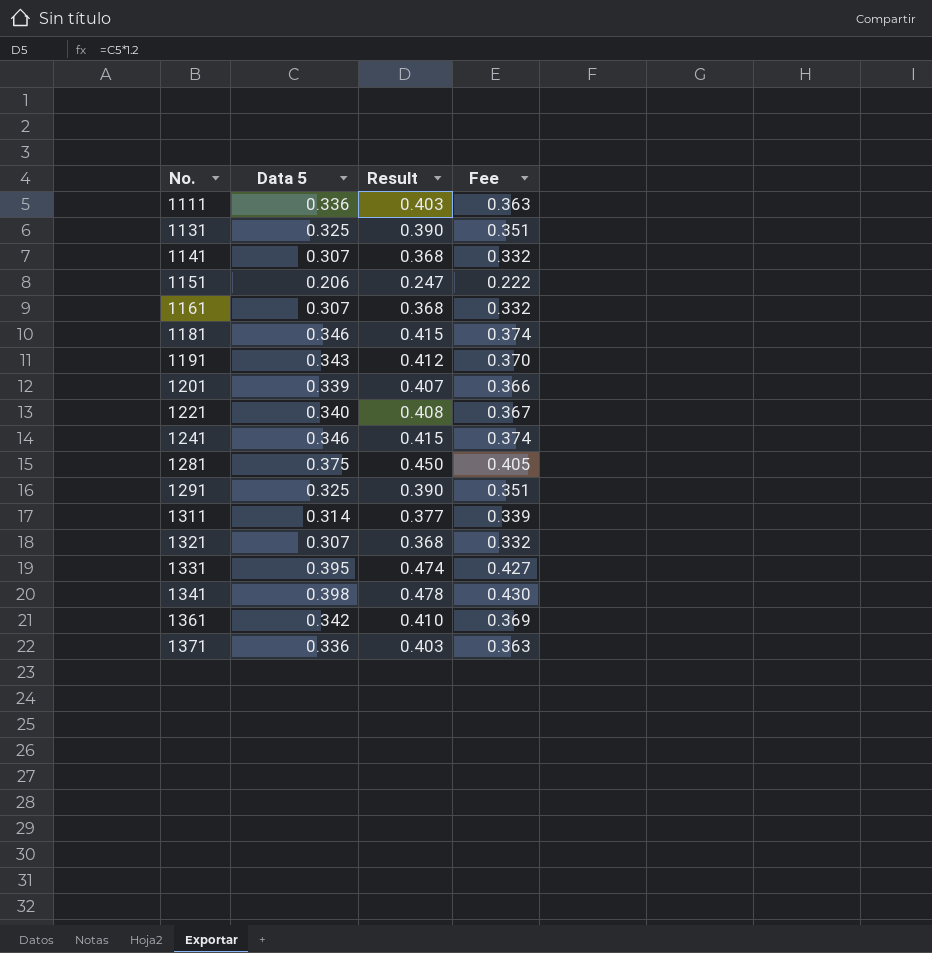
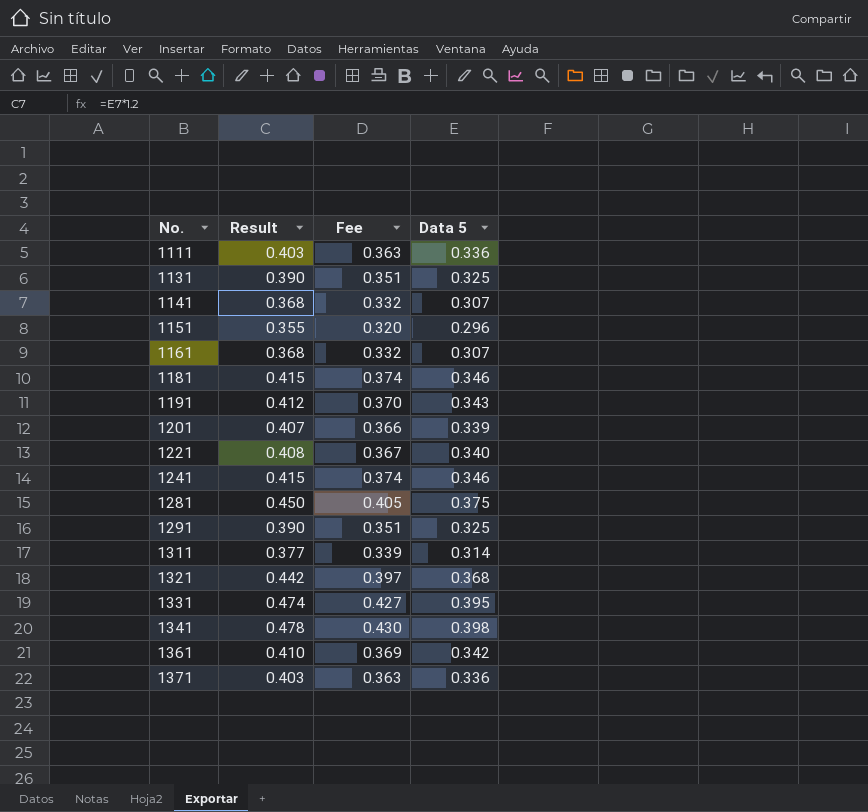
column Data 5 | position: 2 -> 4
1151 | Result: 0.247 -> 0.355
1151 | Fee: 0.222 -> 0.320
1151 | Data 5: 0.206 -> 0.296
1321 | Result: 0.368 -> 0.442
1321 | Fee: 0.332 -> 0.397
1321 | Data 5: 0.307 -> 0.368

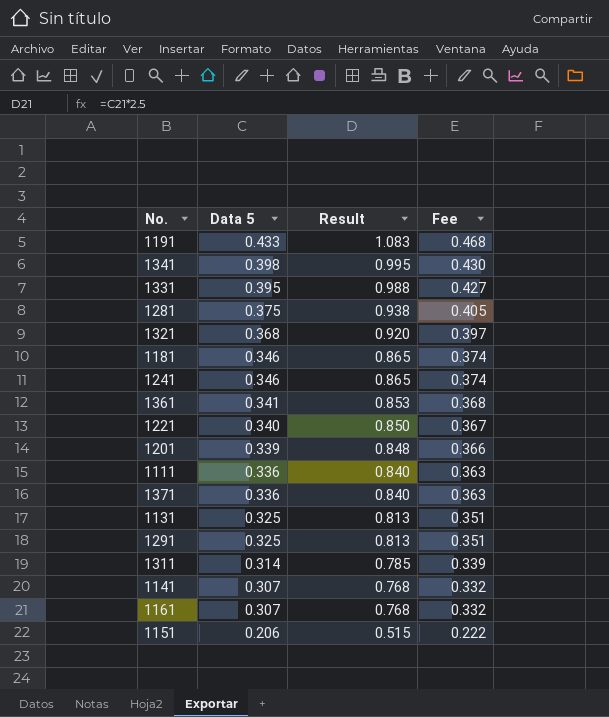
row order: No. ascending -> Data 5 descending
column Data 5 | position: 4 -> 2
column Result | formula: [Data 5] * 1.2 -> [Data 5] * 2.5
1191 | Data 5: 0.343 -> 0.433
1191 | Fee: 0.370 -> 0.468
1361 | Data 5: 0.342 -> 0.341
1361 | Fee: 0.369 -> 0.368
1151 | Data 5: 0.296 -> 0.206
1151 | Fee: 0.320 -> 0.222

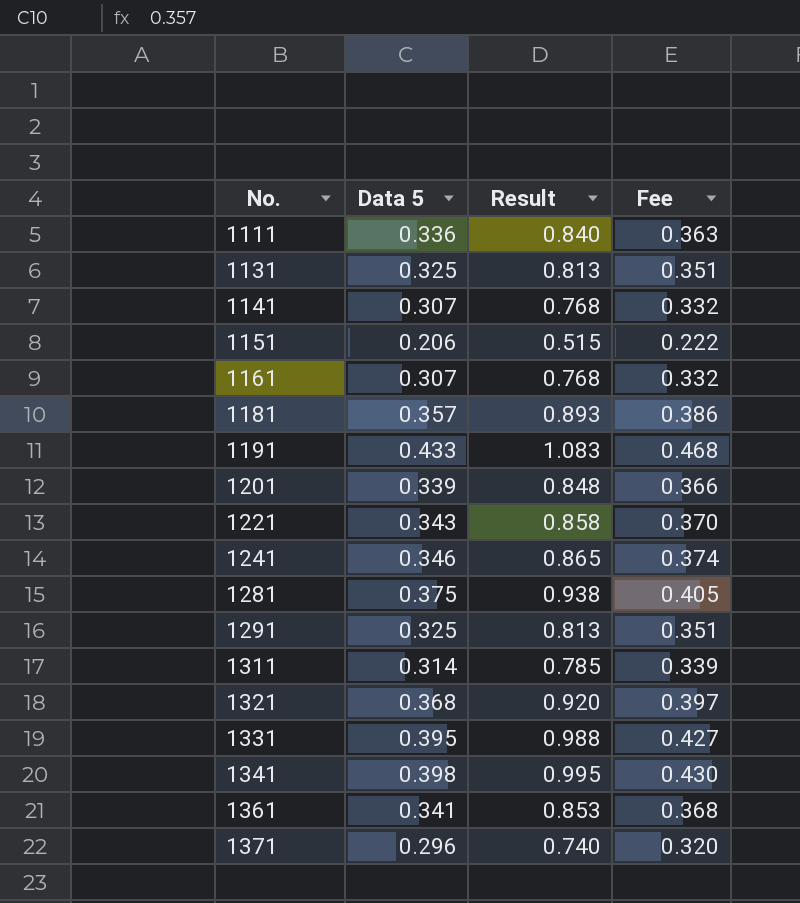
row order: Data 5 descending -> No. ascending
1181 | Data 5: 0.346 -> 0.357
1181 | Result: 0.865 -> 0.893
1181 | Fee: 0.374 -> 0.386
1221 | Data 5: 0.340 -> 0.343
1221 | Result: 0.850 -> 0.858
1221 | Fee: 0.367 -> 0.370
1371 | Data 5: 0.336 -> 0.296
1371 | Result: 0.840 -> 0.740
1371 | Fee: 0.363 -> 0.320

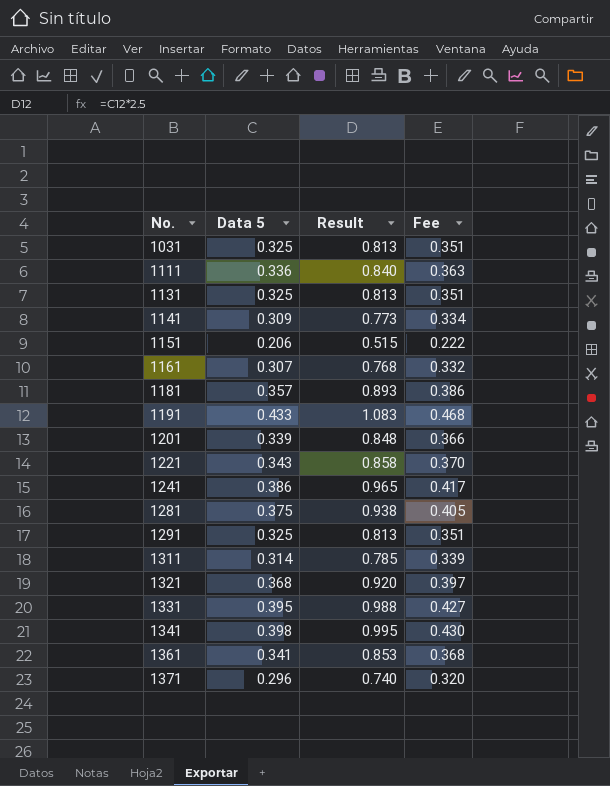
row 1031: none -> 0.325 | 0.813 | 0.351
1141 | Data 5: 0.307 -> 0.309
1141 | Result: 0.768 -> 0.773
1141 | Fee: 0.332 -> 0.334
1241 | Data 5: 0.346 -> 0.386
1241 | Result: 0.865 -> 0.965
1241 | Fee: 0.374 -> 0.417

